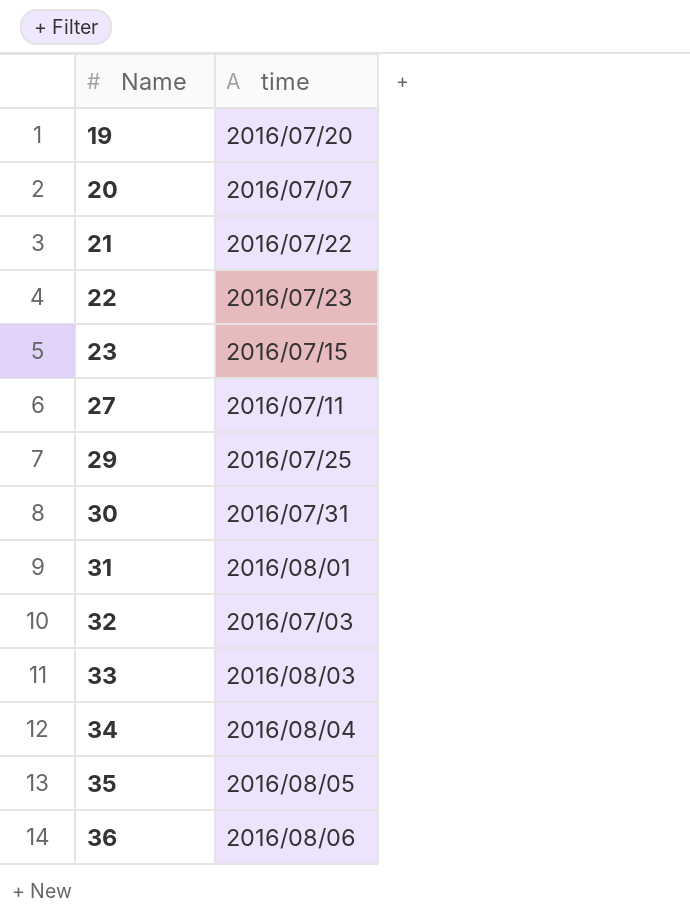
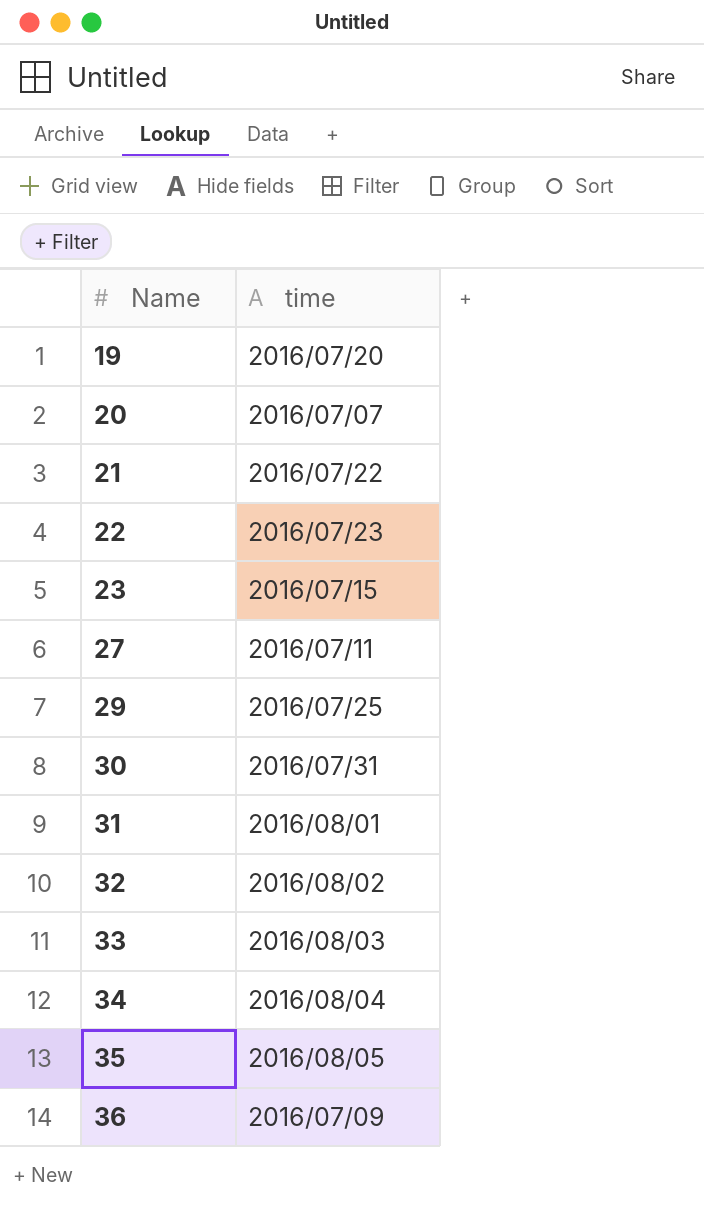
32 | time: 2016/07/03 -> 2016/08/02
36 | time: 2016/08/06 -> 2016/07/09

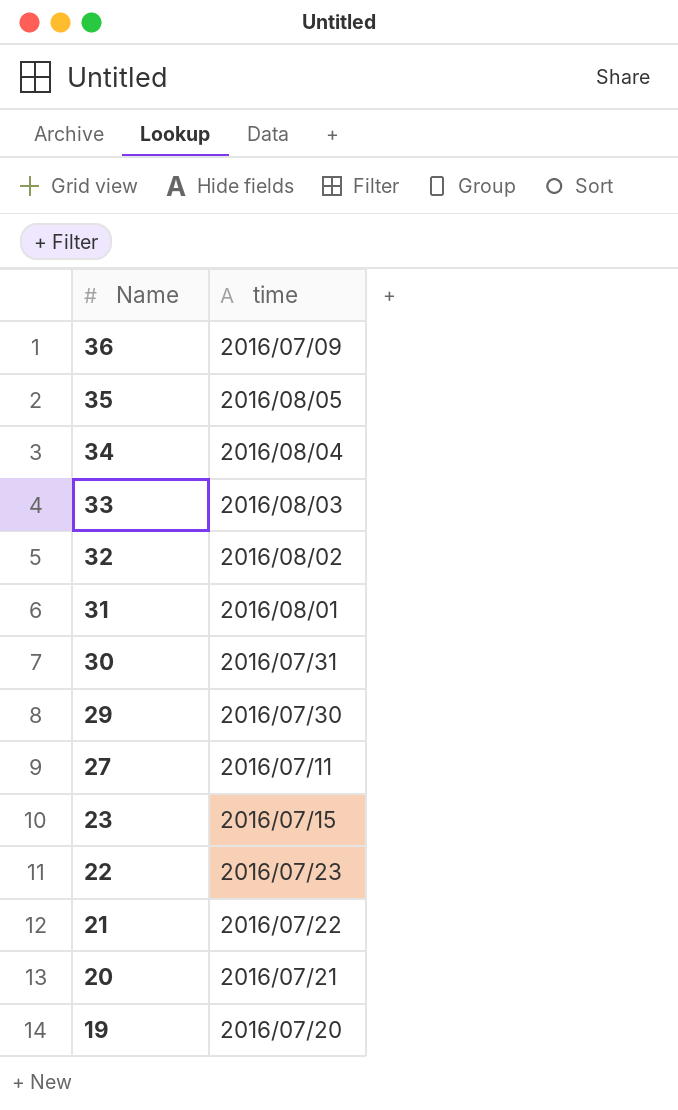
row order: Name ascending -> Name descending
29 | time: 2016/07/25 -> 2016/07/30
20 | time: 2016/07/07 -> 2016/07/21

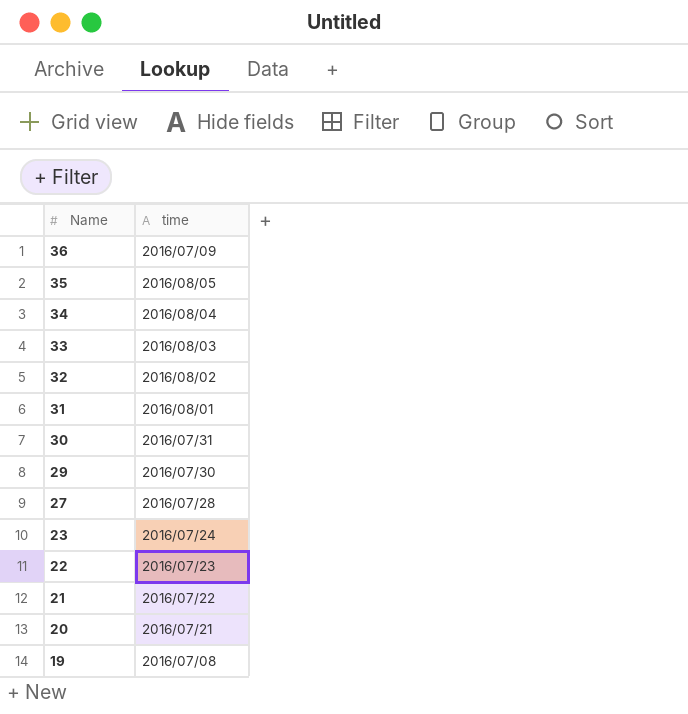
27 | time: 2016/07/11 -> 2016/07/28
23 | time: 2016/07/15 -> 2016/07/24
19 | time: 2016/07/20 -> 2016/07/08

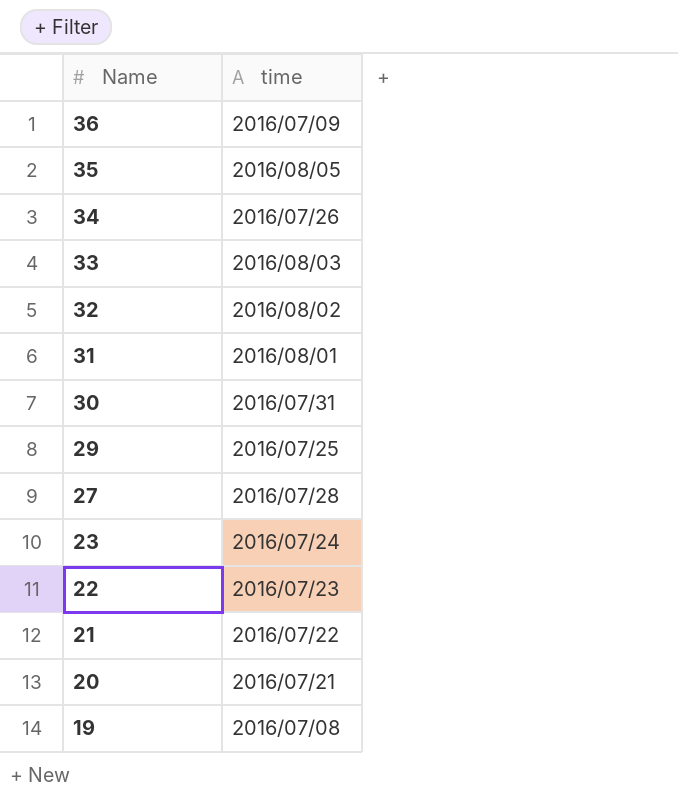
34 | time: 2016/08/04 -> 2016/07/26
29 | time: 2016/07/30 -> 2016/07/25

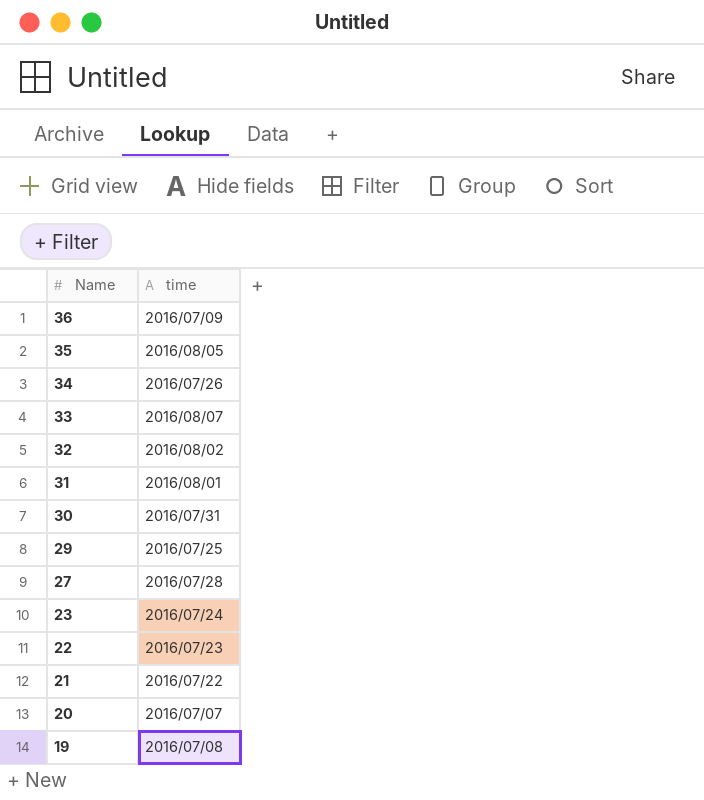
33 | time: 2016/08/03 -> 2016/08/07
20 | time: 2016/07/21 -> 2016/07/07

